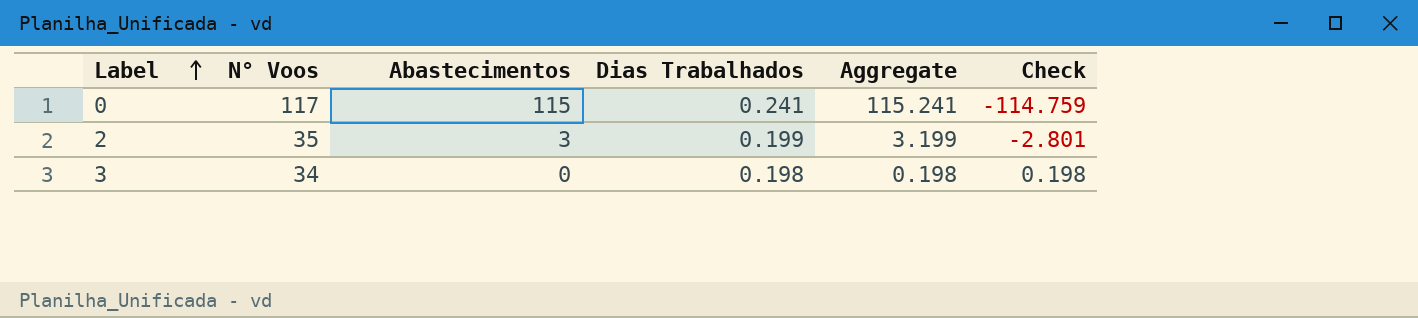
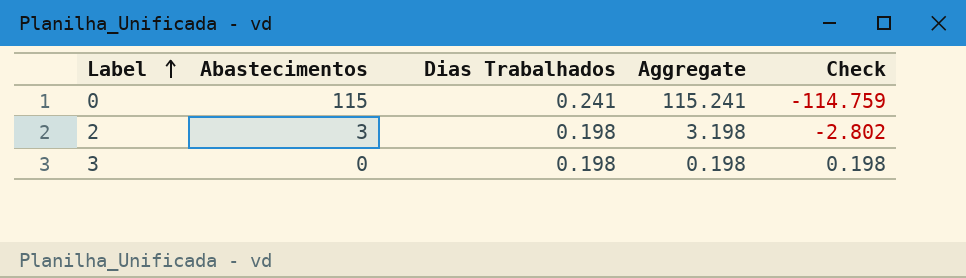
column N° Voos | position: 2 -> none
2 | Dias Trabalhados: 0.199 -> 0.198
2 | Aggregate: 3.199 -> 3.198
2 | Check: -2.801 -> -2.802

